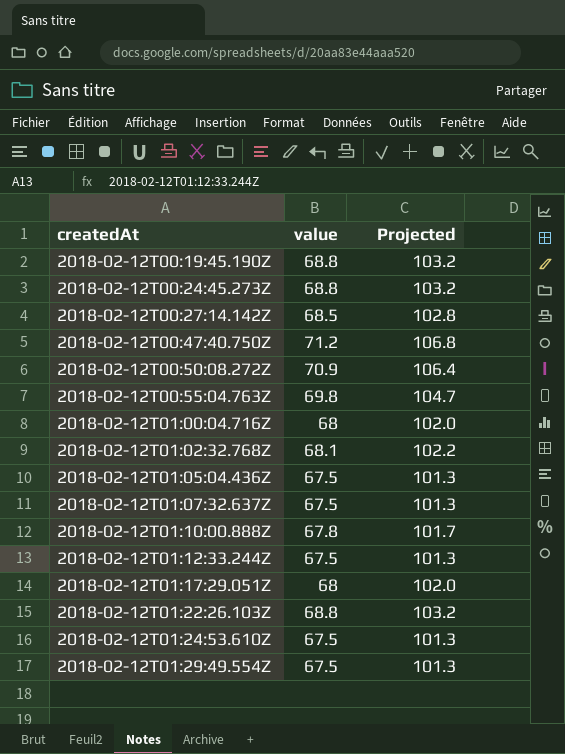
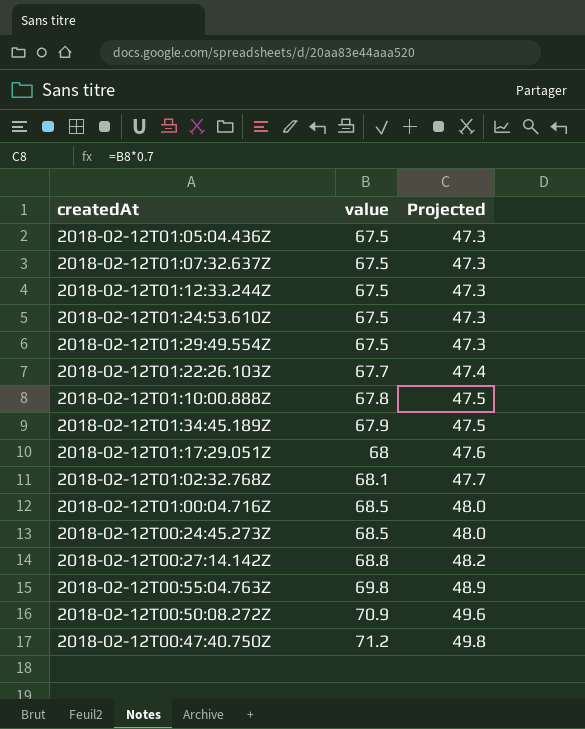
row order: createdAt ascending -> value ascending
column Projected | formula: [value] * 1.5 -> [value] * 0.7
row 2018-02-12T00:19:45.190Z: 68.8 | 103.2 -> none
2018-02-12T01:22:26.103Z | value: 68.8 -> 67.7
row 2018-02-12T01:34:45.189Z: none -> 67.9 | 47.5
2018-02-12T01:00:04.716Z | value: 68 -> 68.5
2018-02-12T00:24:45.273Z | value: 68.8 -> 68.5
2018-02-12T00:27:14.142Z | value: 68.5 -> 68.8

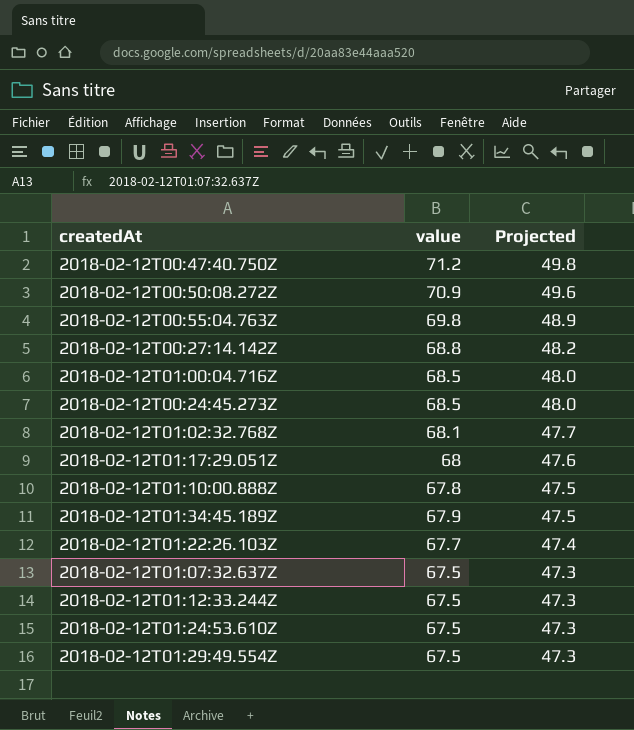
row order: value ascending -> Projected descending
row 2018-02-12T01:05:04.436Z: 67.5 | 47.3 -> none

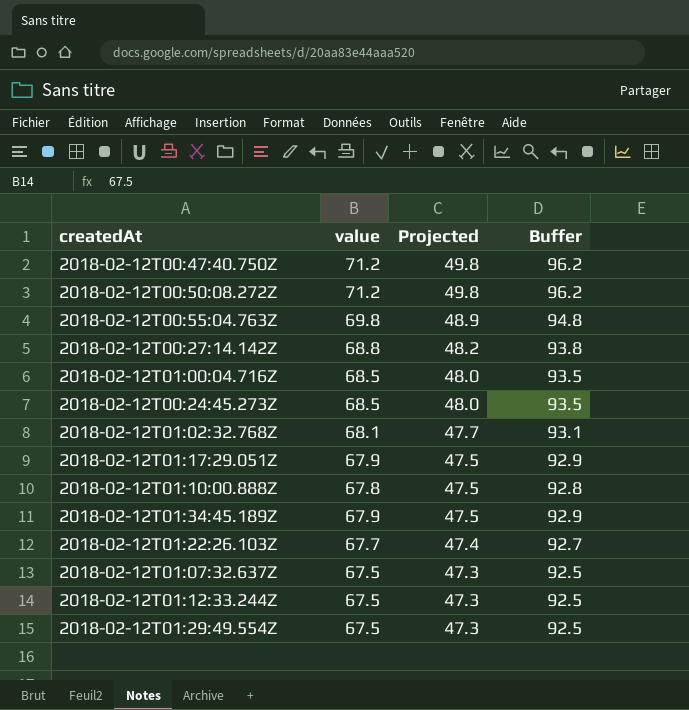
column Buffer | formula: none -> [value] + 25
row 2018-02-12T01:24:53.610Z: 67.5 | 47.3 -> none
2018-02-12T00:50:08.272Z | value: 70.9 -> 71.2
2018-02-12T00:50:08.272Z | Projected: 49.6 -> 49.8
2018-02-12T01:17:29.051Z | value: 68 -> 67.9
2018-02-12T01:17:29.051Z | Projected: 47.6 -> 47.5

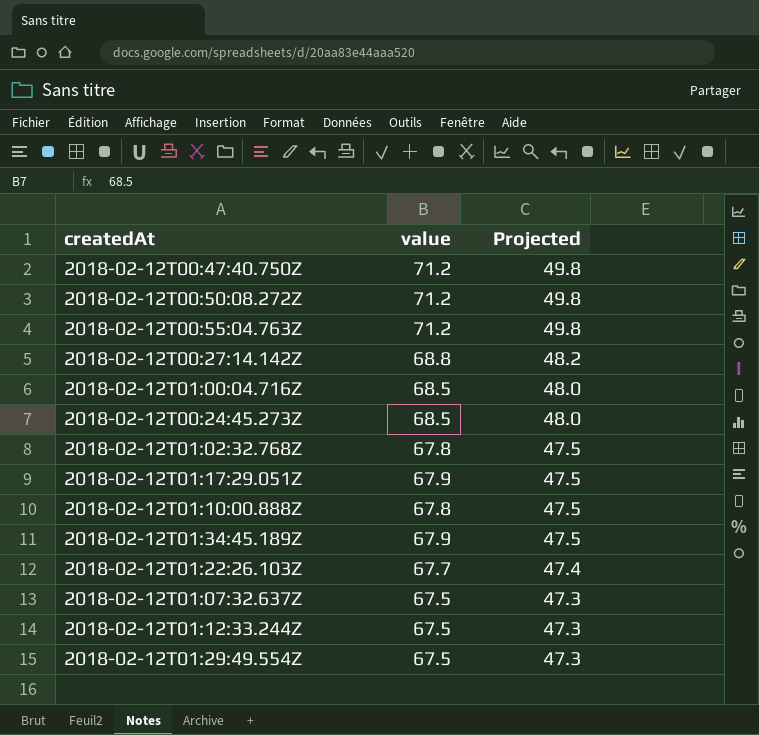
column Buffer | formula: [value] + 25 -> none
2018-02-12T00:55:04.763Z | value: 69.8 -> 71.2
2018-02-12T00:55:04.763Z | Projected: 48.9 -> 49.8
2018-02-12T01:02:32.768Z | value: 68.1 -> 67.8
2018-02-12T01:02:32.768Z | Projected: 47.7 -> 47.5

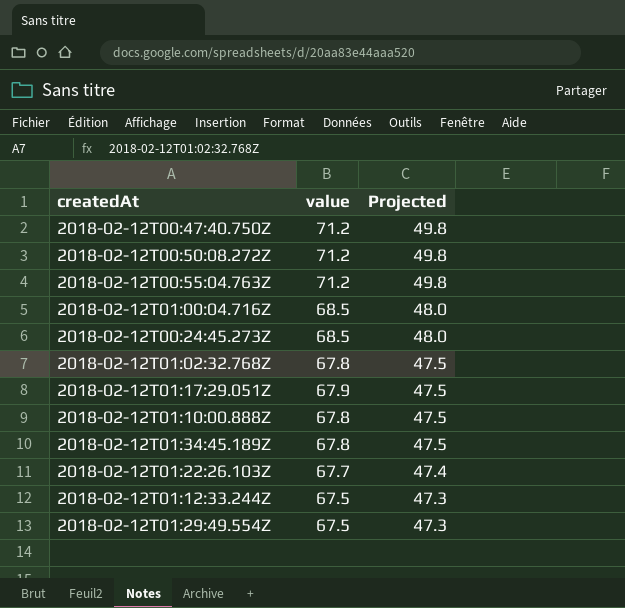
row 2018-02-12T00:27:14.142Z: 68.8 | 48.2 -> none
row 2018-02-12T01:07:32.637Z: 67.5 | 47.3 -> none
2018-02-12T01:34:45.189Z | value: 67.9 -> 67.8

